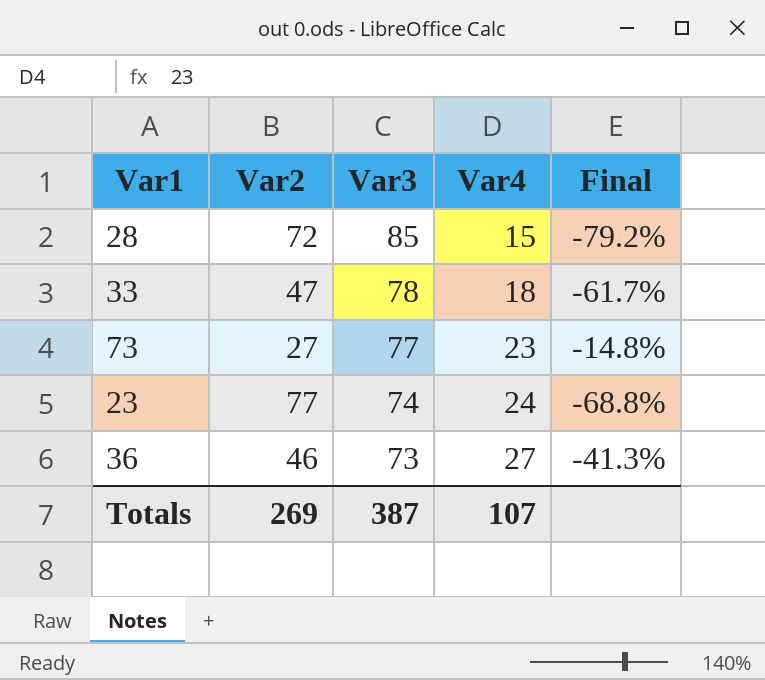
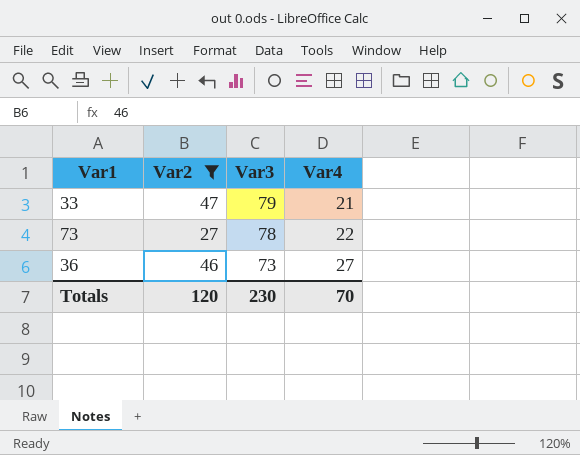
filter: none -> Var2 <= 47
column Final | formula: ([Var4] - [Var2]) / [Var2] -> none
33 | Var3: 78 -> 79
33 | Var4: 18 -> 21
73 | Var3: 77 -> 78
73 | Var4: 23 -> 22
Totals | Var2: 269 -> 120
Totals | Var3: 387 -> 230
Totals | Var4: 107 -> 70

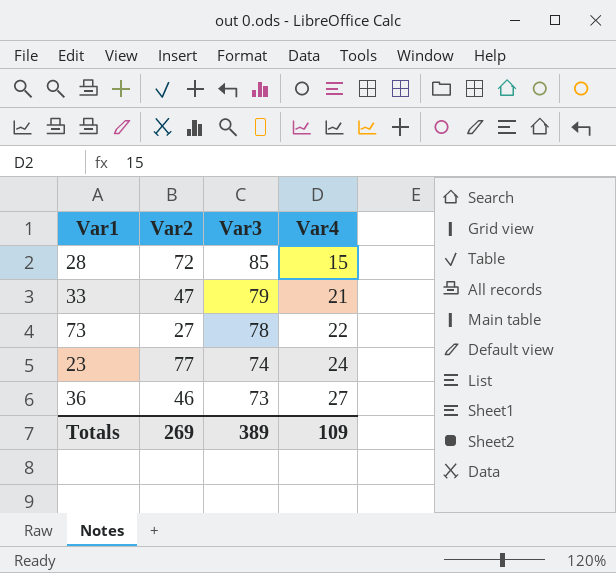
filter: Var2 <= 47 -> none
Totals | Var2: 120 -> 269
Totals | Var3: 230 -> 389
Totals | Var4: 70 -> 109

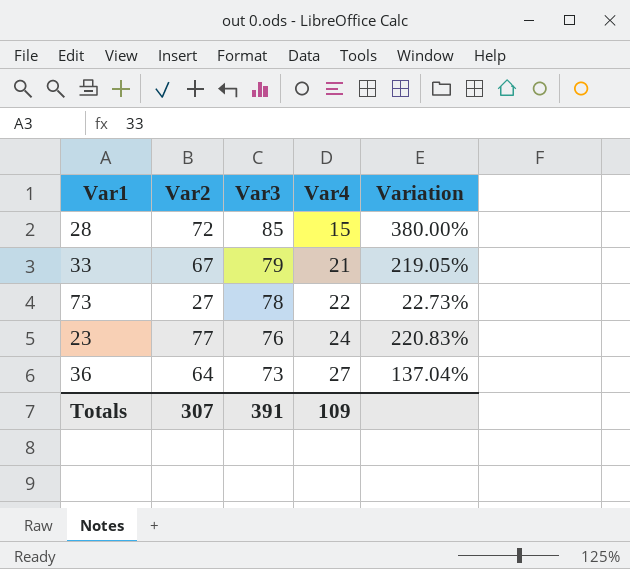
column Variation | formula: none -> ([Var2] - [Var4]) / [Var4]
33 | Var2: 47 -> 67
23 | Var3: 74 -> 76
36 | Var2: 46 -> 64
Totals | Var2: 269 -> 307
Totals | Var3: 389 -> 391

